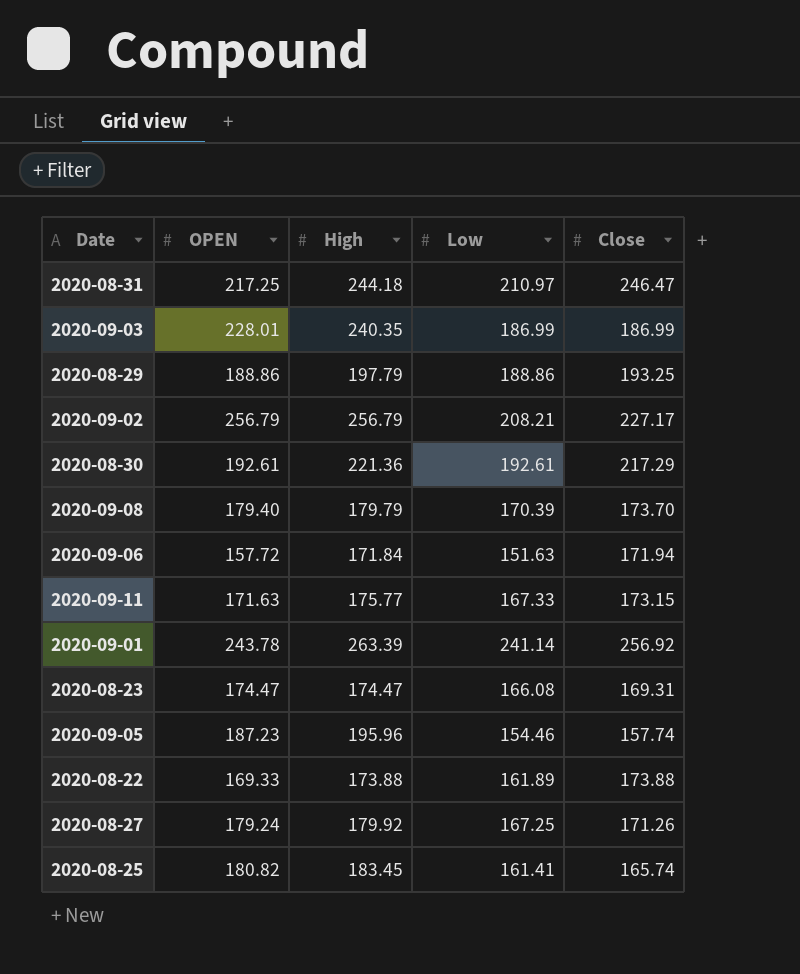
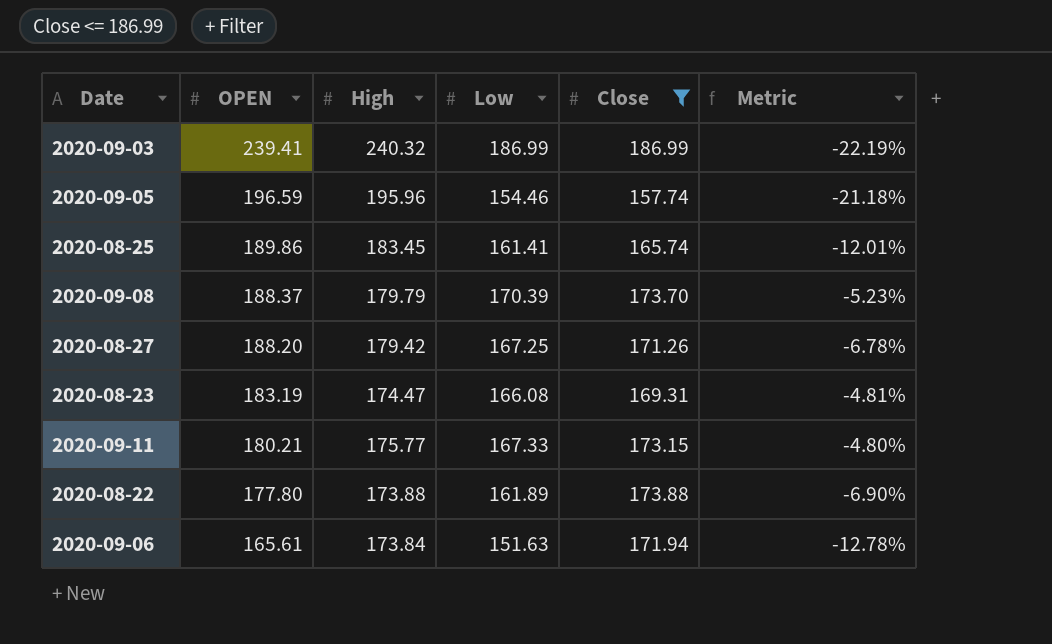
filter: none -> Close <= 186.99
row order: none -> OPEN descending
column Metric | formula: none -> ([Low] - [High]) / [High]
2020-09-03 | OPEN: 228.01 -> 239.41
2020-09-03 | High: 240.35 -> 240.32
2020-09-05 | OPEN: 187.23 -> 196.59
2020-08-25 | OPEN: 180.82 -> 189.86
2020-09-08 | OPEN: 179.40 -> 188.37
2020-08-27 | OPEN: 179.24 -> 188.20
2020-08-27 | High: 179.92 -> 179.42
2020-08-23 | OPEN: 174.47 -> 183.19
2020-09-11 | OPEN: 171.63 -> 180.21
2020-08-22 | OPEN: 169.33 -> 177.80
2020-09-06 | OPEN: 157.72 -> 165.61
2020-09-06 | High: 171.84 -> 173.84

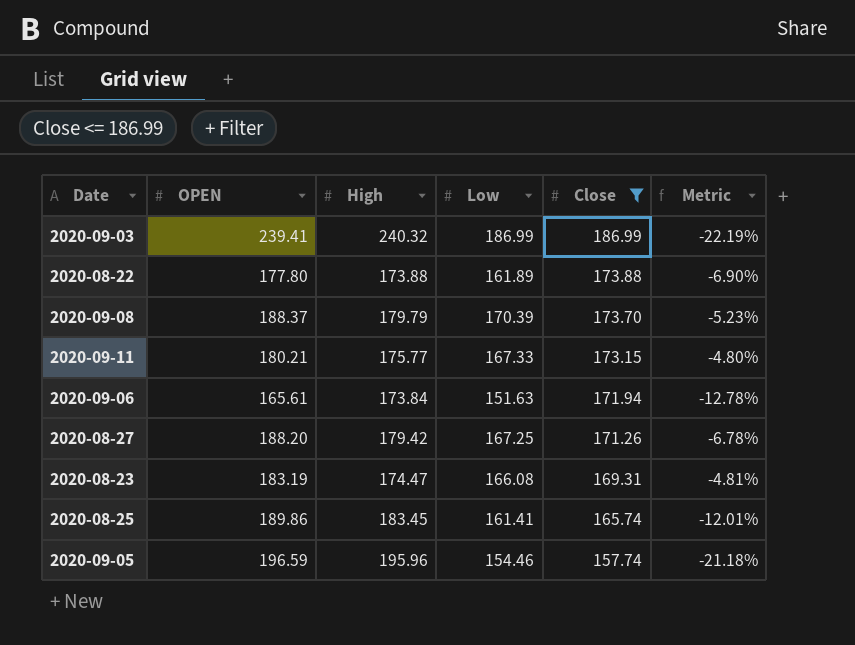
row order: OPEN descending -> Close descending

